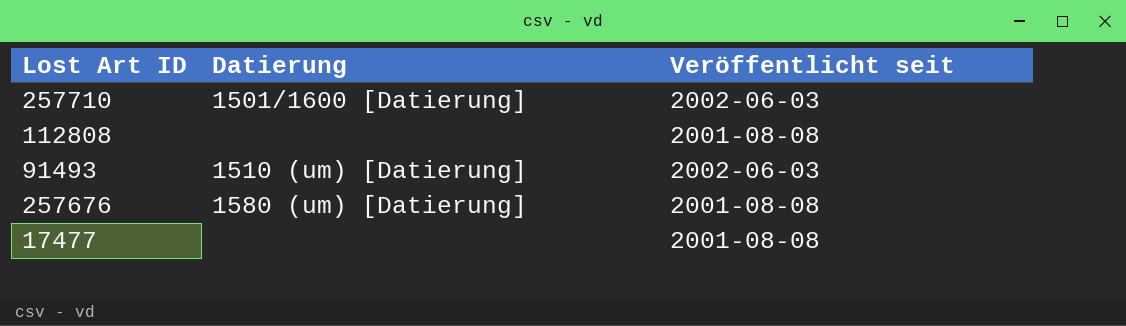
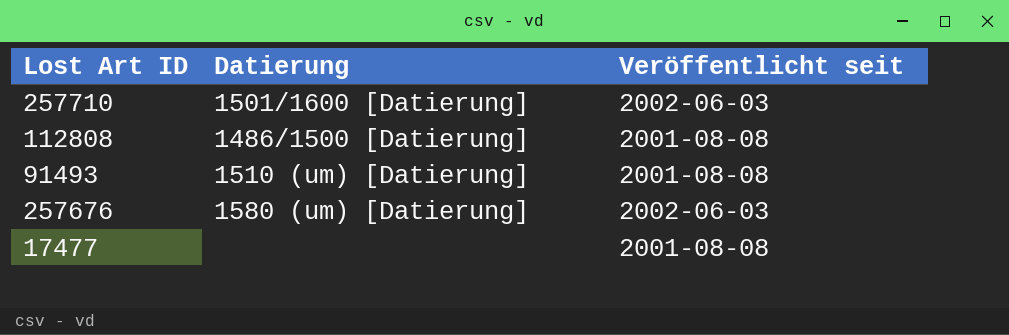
112808 | Datierung: none -> 1486/1500 [Datierung]
91493 | Veröffentlicht seit: 2002-06-03 -> 2001-08-08
257676 | Veröffentlicht seit: 2001-08-08 -> 2002-06-03

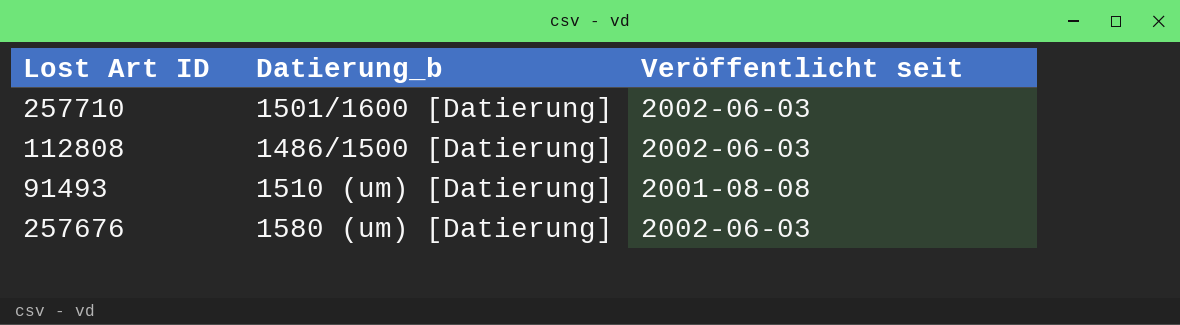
column name: Datierung -> Datierung_b
row 17477: none | 2001-08-08 -> none
112808 | Veröffentlicht seit: 2001-08-08 -> 2002-06-03

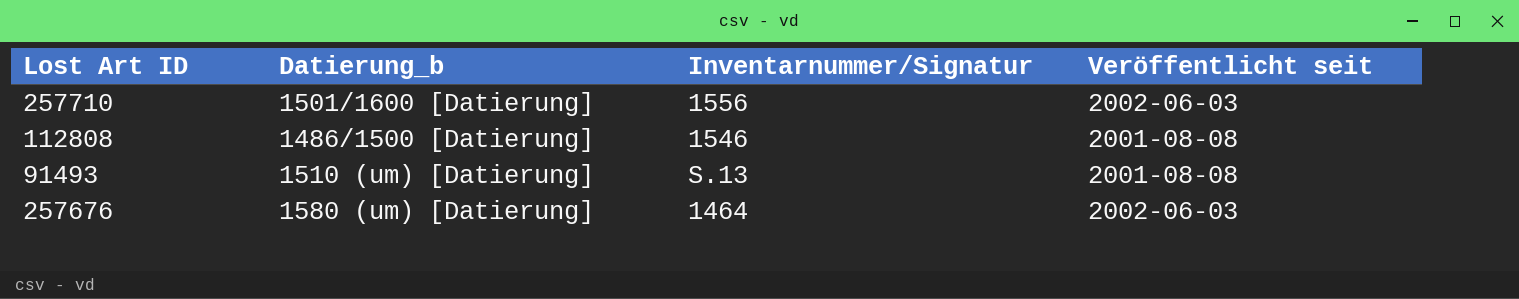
column Inventarnummer/Signatur | position: none -> 3
112808 | Veröffentlicht seit: 2002-06-03 -> 2001-08-08

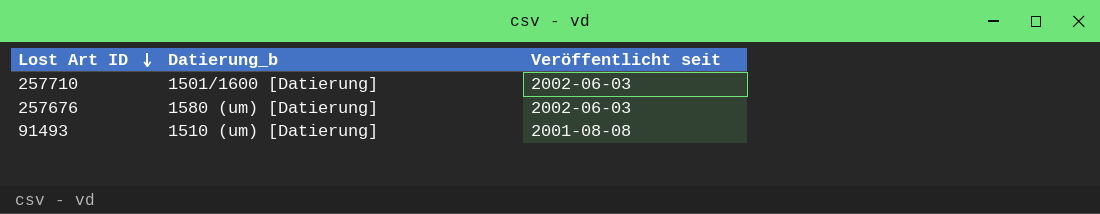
row order: none -> Lost Art ID descending
column Inventarnummer/Signatur | position: 3 -> none
row 112808: 1486/1500 [Datierung] | 1546 | 2001-08-08 -> none

